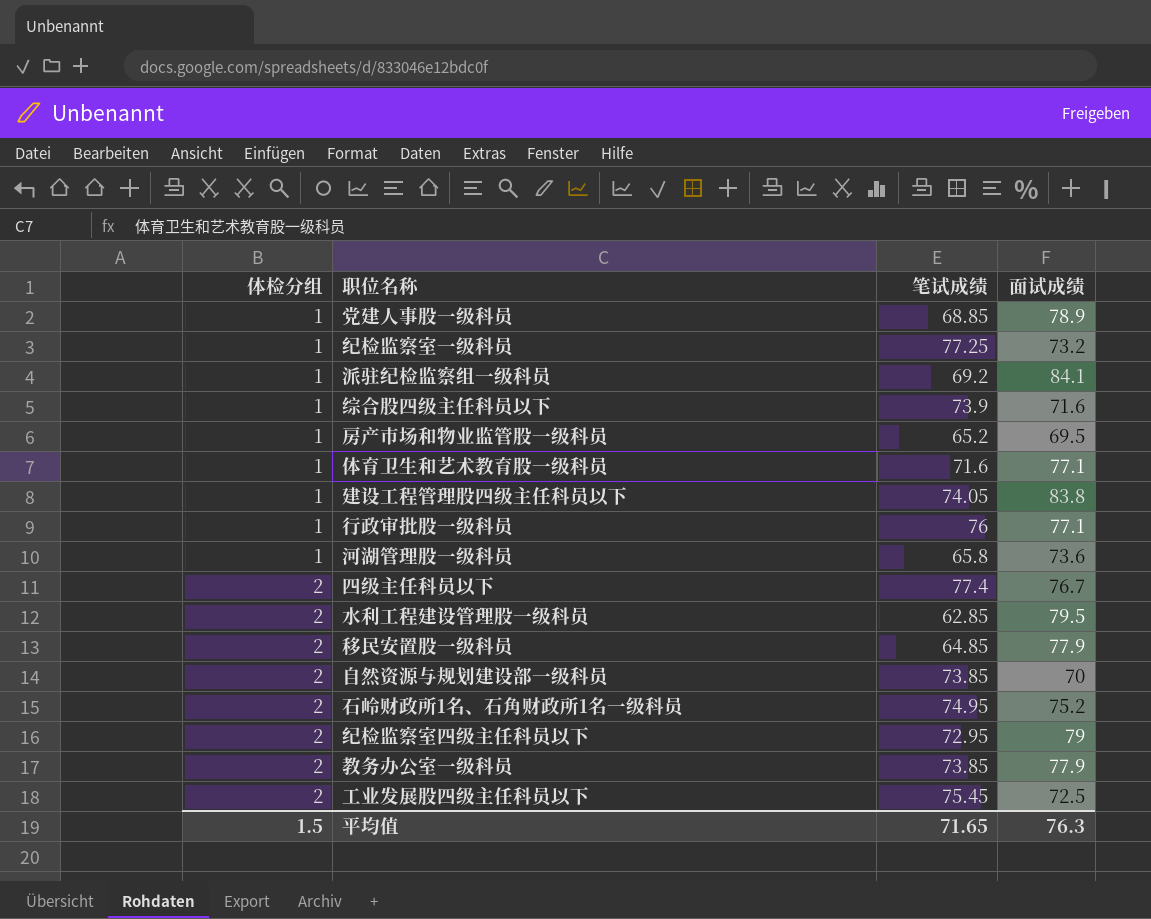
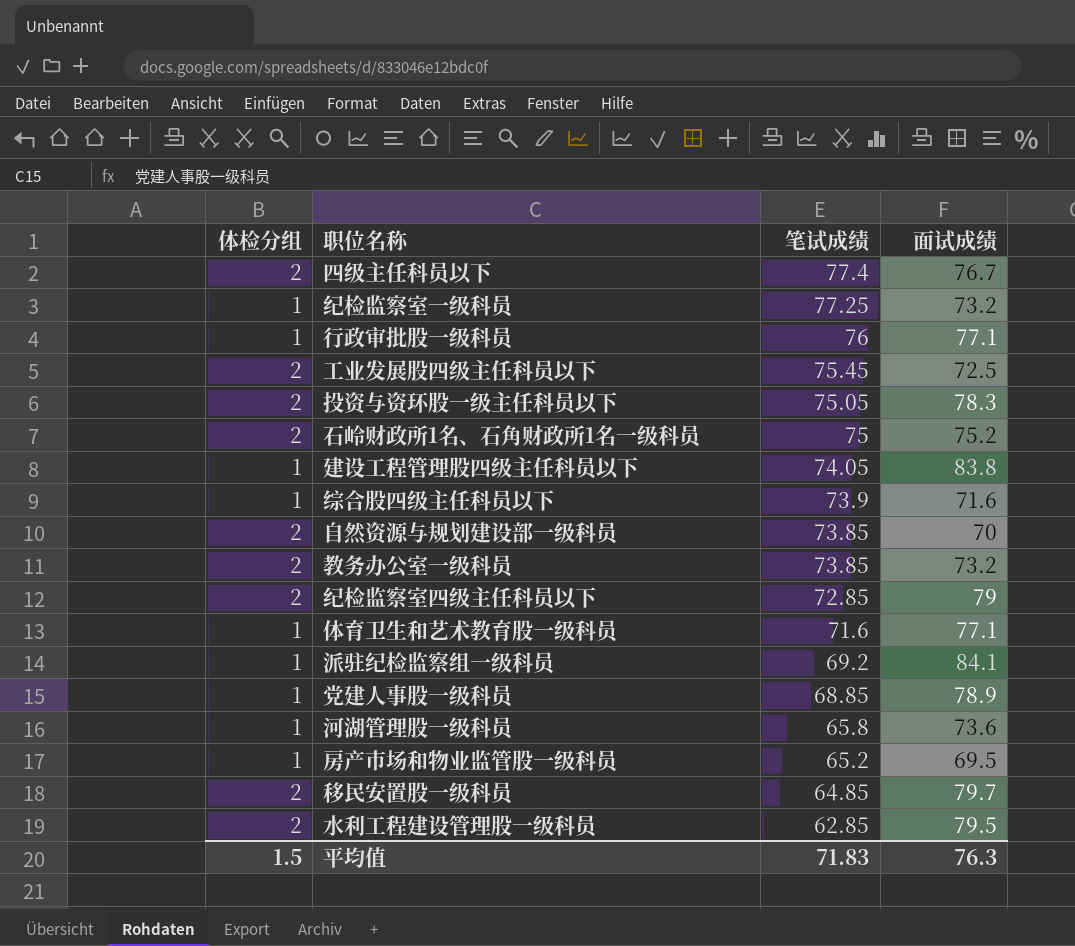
row order: 体检分组 ascending -> 笔试成绩 descending
row 投资与资环股一级主任科员以下: none -> 2 | 75.05 | 78.3
石岭财政所1名、石角财政所1名一级科员 | 笔试成绩: 74.95 -> 75
教务办公室一级科员 | 面试成绩: 77.9 -> 73.2
纪检监察室四级主任科员以下 | 笔试成绩: 72.95 -> 72.85
移民安置股一级科员 | 面试成绩: 77.9 -> 79.7
平均值 | 笔试成绩: 71.65 -> 71.83

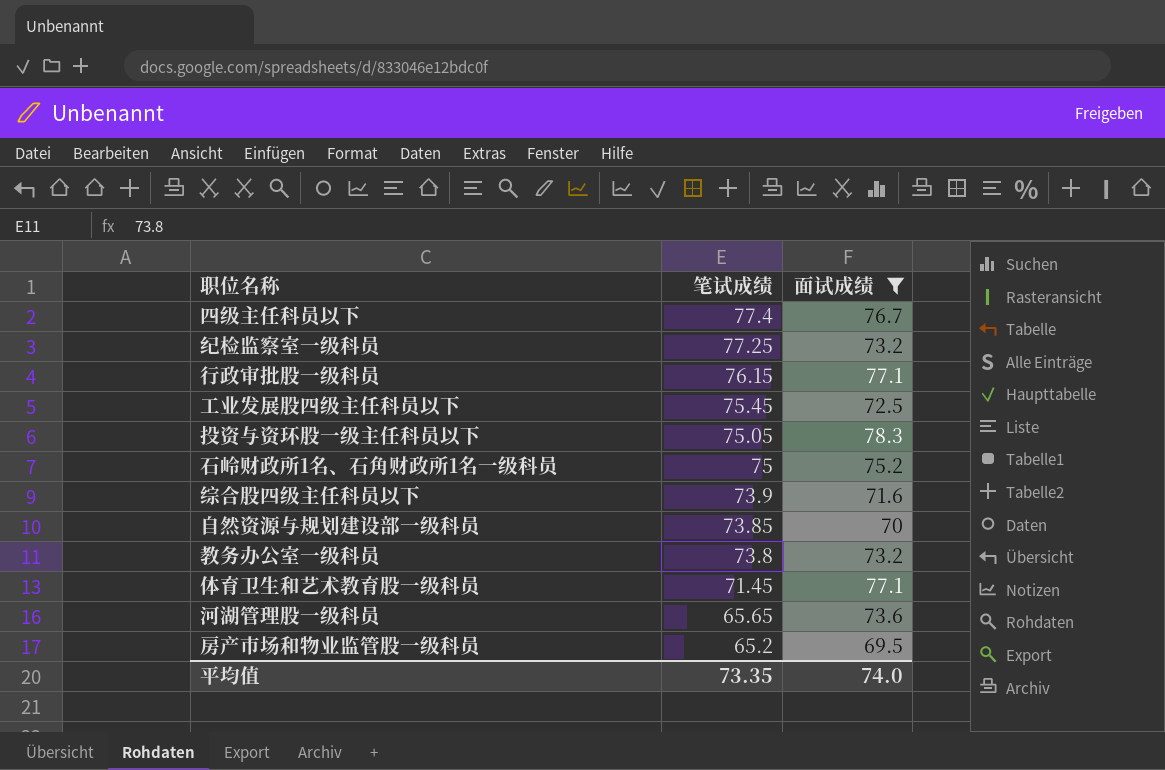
filter: none -> 面试成绩 <= 78.3
column 体检分组 | position: 1 -> none
行政审批股一级科员 | 笔试成绩: 76 -> 76.15
教务办公室一级科员 | 笔试成绩: 73.85 -> 73.8
体育卫生和艺术教育股一级科员 | 笔试成绩: 71.6 -> 71.45
河湖管理股一级科员 | 笔试成绩: 65.8 -> 65.65
平均值 | 笔试成绩: 71.83 -> 73.35
平均值 | 面试成绩: 76.3 -> 74.0

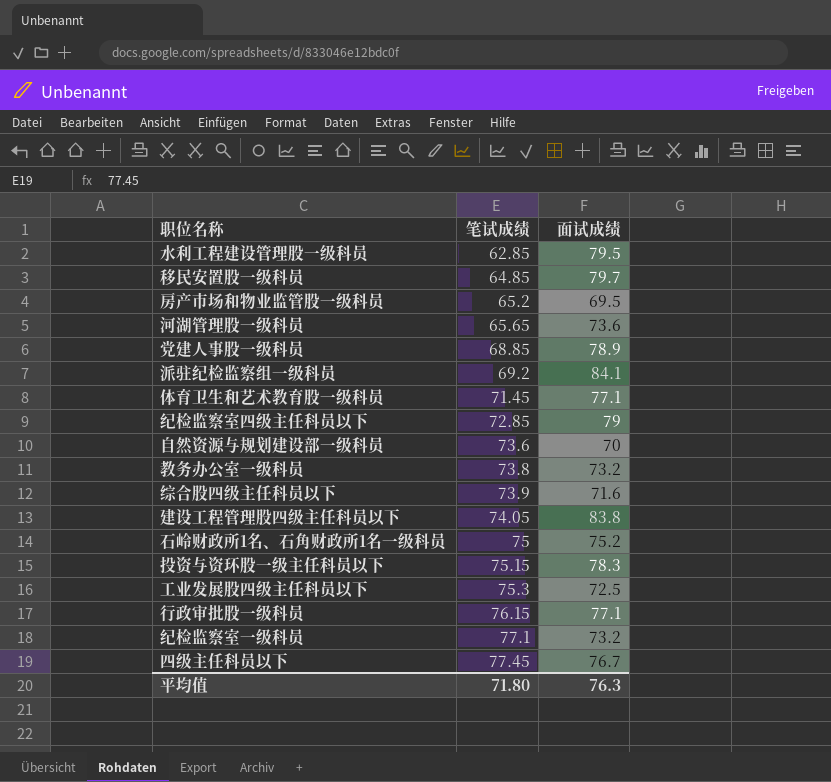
filter: 面试成绩 <= 78.3 -> none
row order: 笔试成绩 descending -> 笔试成绩 ascending
自然资源与规划建设部一级科员 | 笔试成绩: 73.85 -> 73.6
投资与资环股一级主任科员以下 | 笔试成绩: 75.05 -> 75.15
工业发展股四级主任科员以下 | 笔试成绩: 75.45 -> 75.3
纪检监察室一级科员 | 笔试成绩: 77.25 -> 77.1
四级主任科员以下 | 笔试成绩: 77.4 -> 77.45
平均值 | 笔试成绩: 73.35 -> 71.80
平均值 | 面试成绩: 74.0 -> 76.3

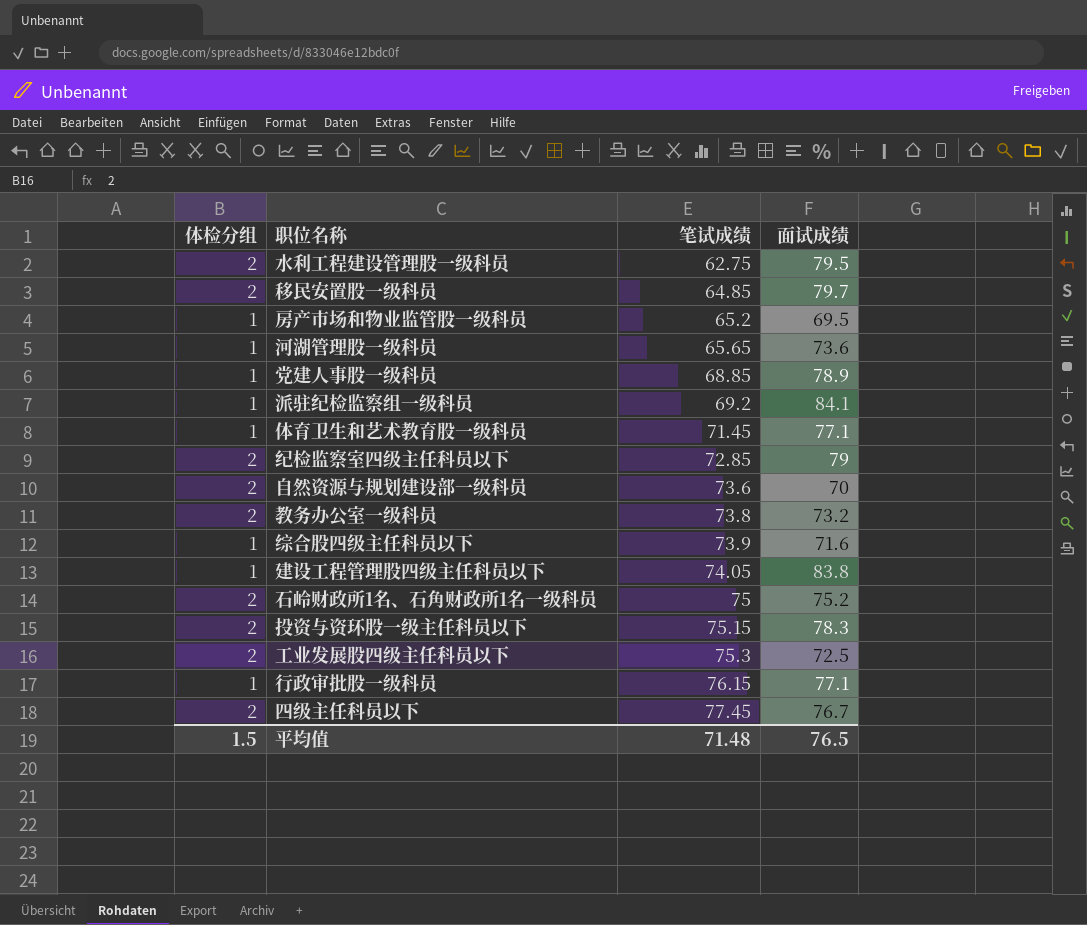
column 体检分组 | position: none -> 1
row 纪检监察室一级科员: 77.1 | 73.2 -> none
水利工程建设管理股一级科员 | 笔试成绩: 62.85 -> 62.75
平均值 | 笔试成绩: 71.80 -> 71.48
平均值 | 面试成绩: 76.3 -> 76.5

